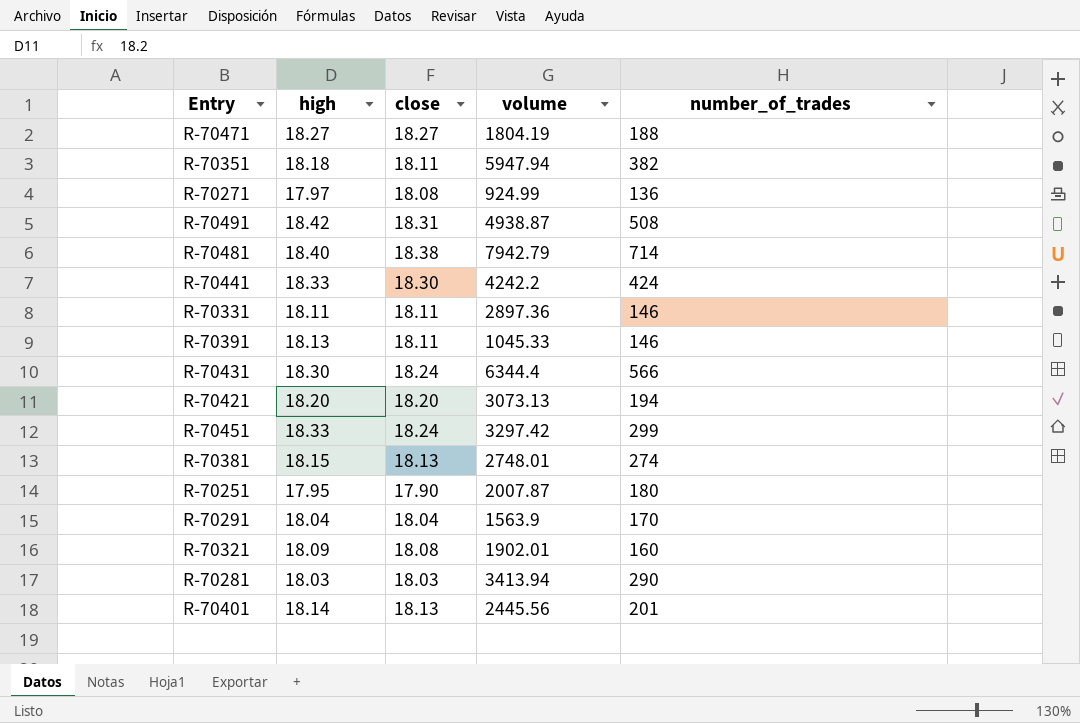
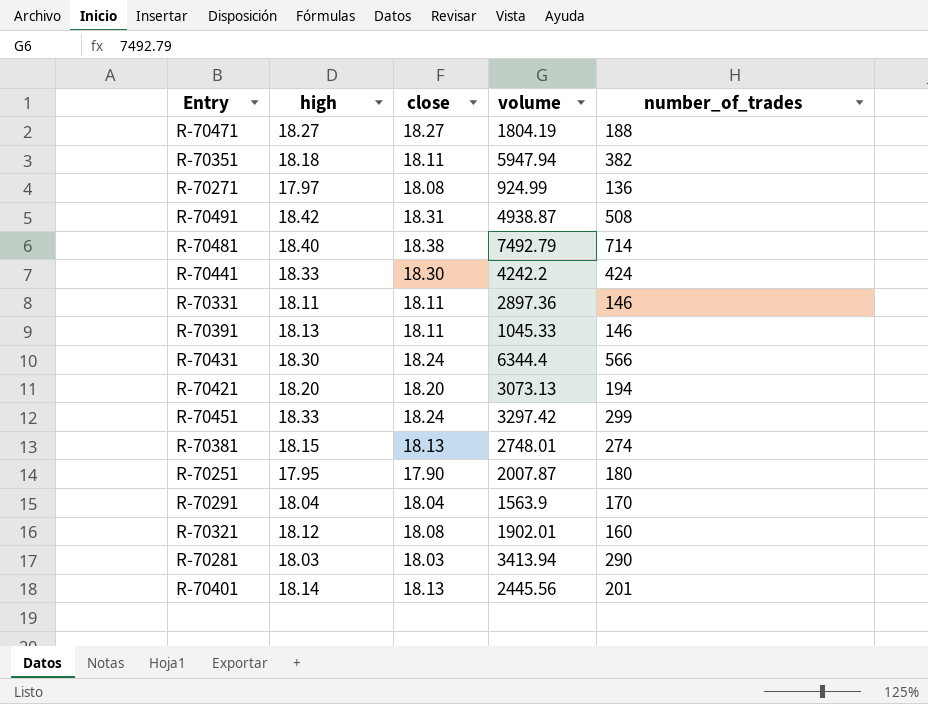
R-70481 | volume: 7942.79 -> 7492.79
R-70321 | high: 18.09 -> 18.12

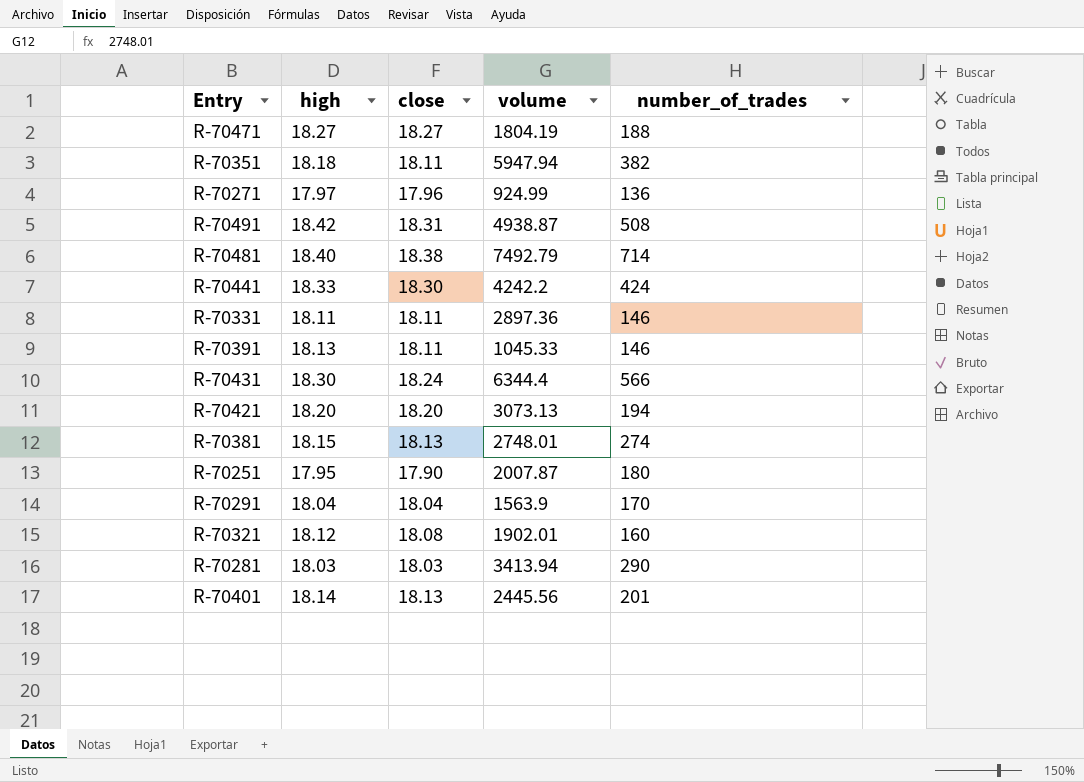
row R-70451: 18.33 | 18.24 | 3297.42 | 299 -> none
R-70271 | close: 18.08 -> 17.96

